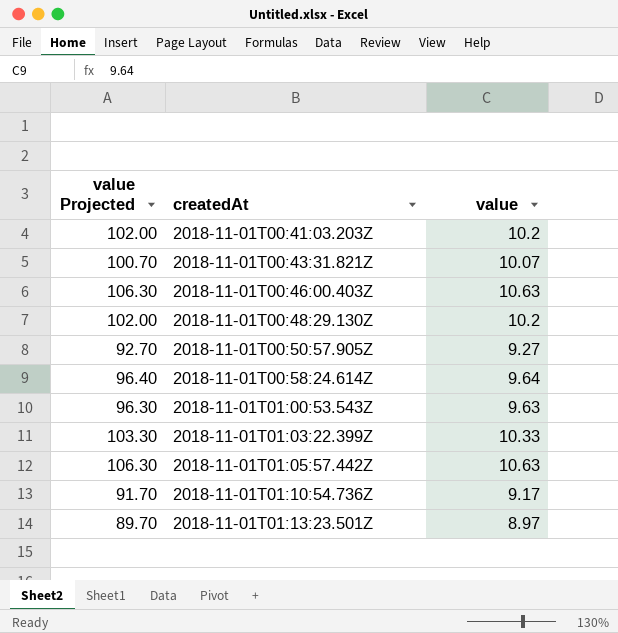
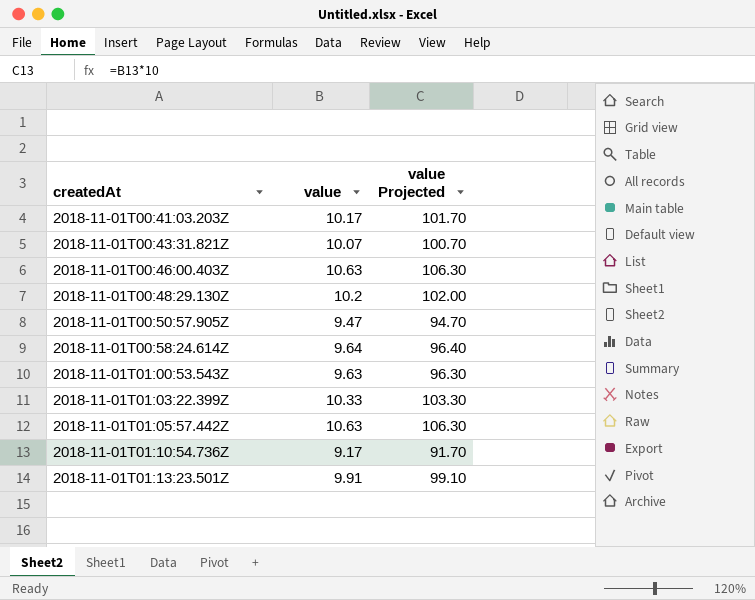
column value Projected | position: 1 -> 3
2018-11-01T00:41:03.203Z | value: 10.2 -> 10.17
2018-11-01T00:41:03.203Z | value Projected: 102.00 -> 101.70
2018-11-01T00:50:57.905Z | value: 9.27 -> 9.47
2018-11-01T00:50:57.905Z | value Projected: 92.70 -> 94.70
2018-11-01T01:13:23.501Z | value: 8.97 -> 9.91
2018-11-01T01:13:23.501Z | value Projected: 89.70 -> 99.10

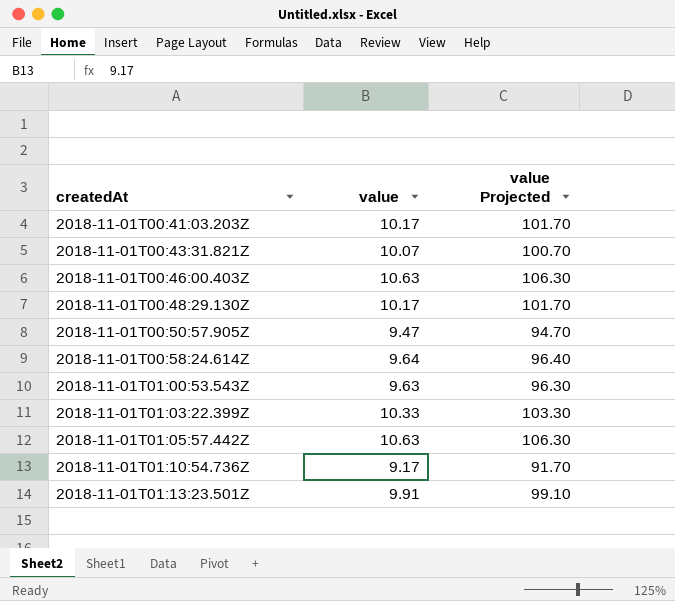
2018-11-01T00:48:29.130Z | value: 10.2 -> 10.17
2018-11-01T00:48:29.130Z | value Projected: 102.00 -> 101.70

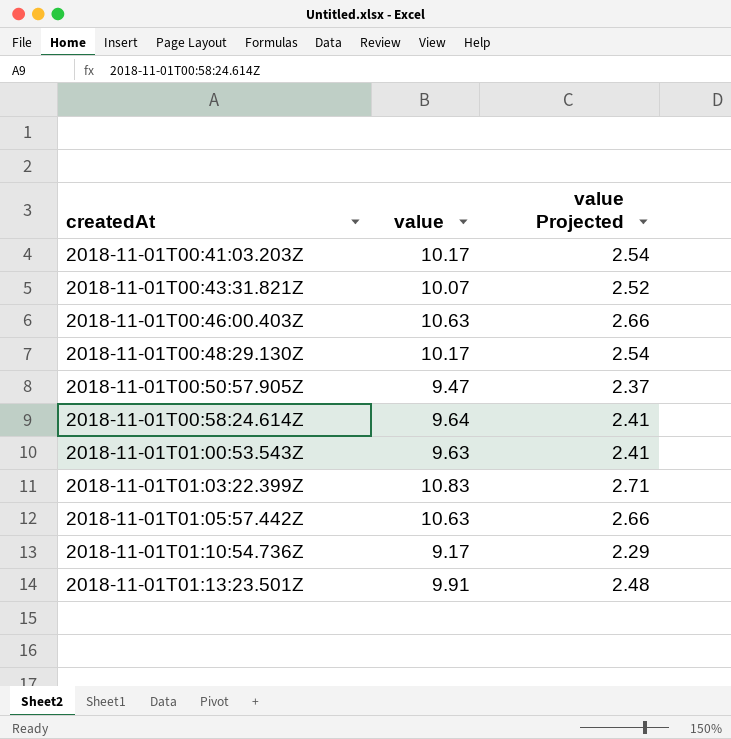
column value Projected | formula: [value] * 10 -> [value] * 0.25
2018-11-01T01:03:22.399Z | value: 10.33 -> 10.83

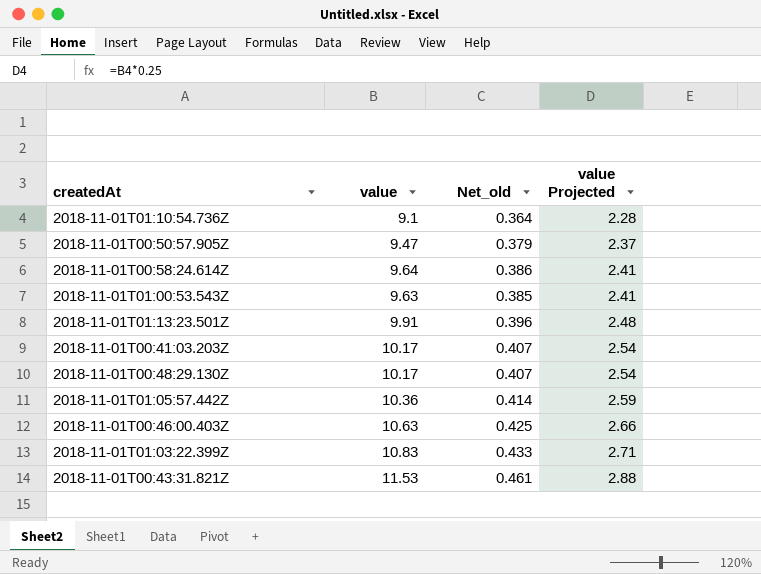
row order: createdAt ascending -> value Projected ascending
column Net_old | formula: none -> [value] * 0.04
2018-11-01T01:10:54.736Z | value: 9.17 -> 9.1
2018-11-01T01:10:54.736Z | value Projected: 2.29 -> 2.28
2018-11-01T01:05:57.442Z | value: 10.63 -> 10.36
2018-11-01T01:05:57.442Z | value Projected: 2.66 -> 2.59
2018-11-01T00:43:31.821Z | value: 10.07 -> 11.53
2018-11-01T00:43:31.821Z | value Projected: 2.52 -> 2.88

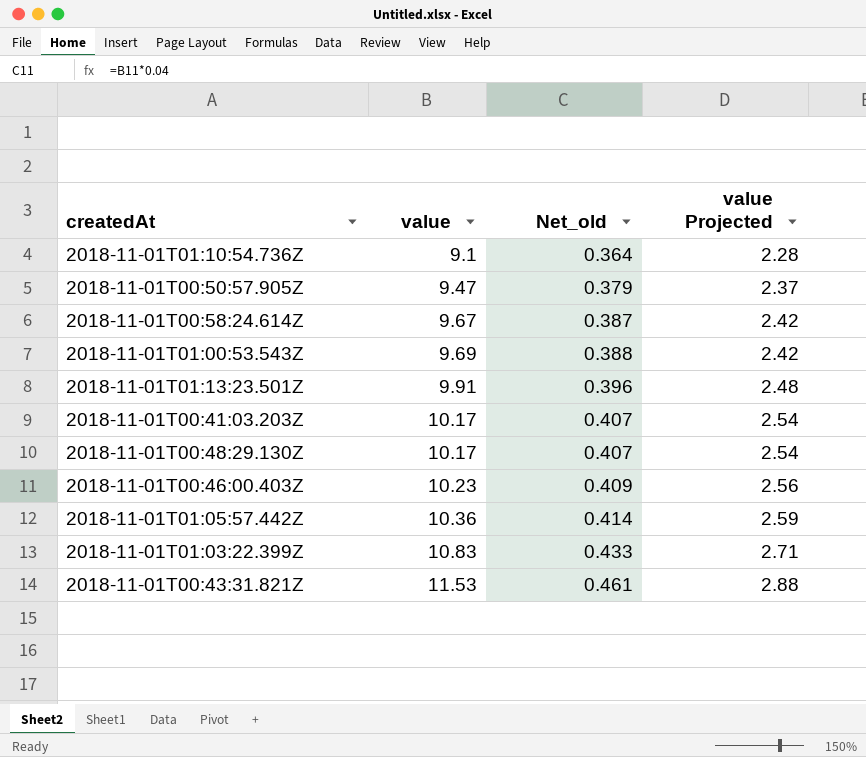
row order: value Projected ascending -> value ascending
2018-11-01T00:58:24.614Z | value: 9.64 -> 9.67
2018-11-01T00:58:24.614Z | Net_old: 0.386 -> 0.387
2018-11-01T00:58:24.614Z | value Projected: 2.41 -> 2.42
2018-11-01T01:00:53.543Z | value: 9.63 -> 9.69
2018-11-01T01:00:53.543Z | Net_old: 0.385 -> 0.388
2018-11-01T01:00:53.543Z | value Projected: 2.41 -> 2.42
2018-11-01T00:46:00.403Z | value: 10.63 -> 10.23
2018-11-01T00:46:00.403Z | Net_old: 0.425 -> 0.409
2018-11-01T00:46:00.403Z | value Projected: 2.66 -> 2.56

